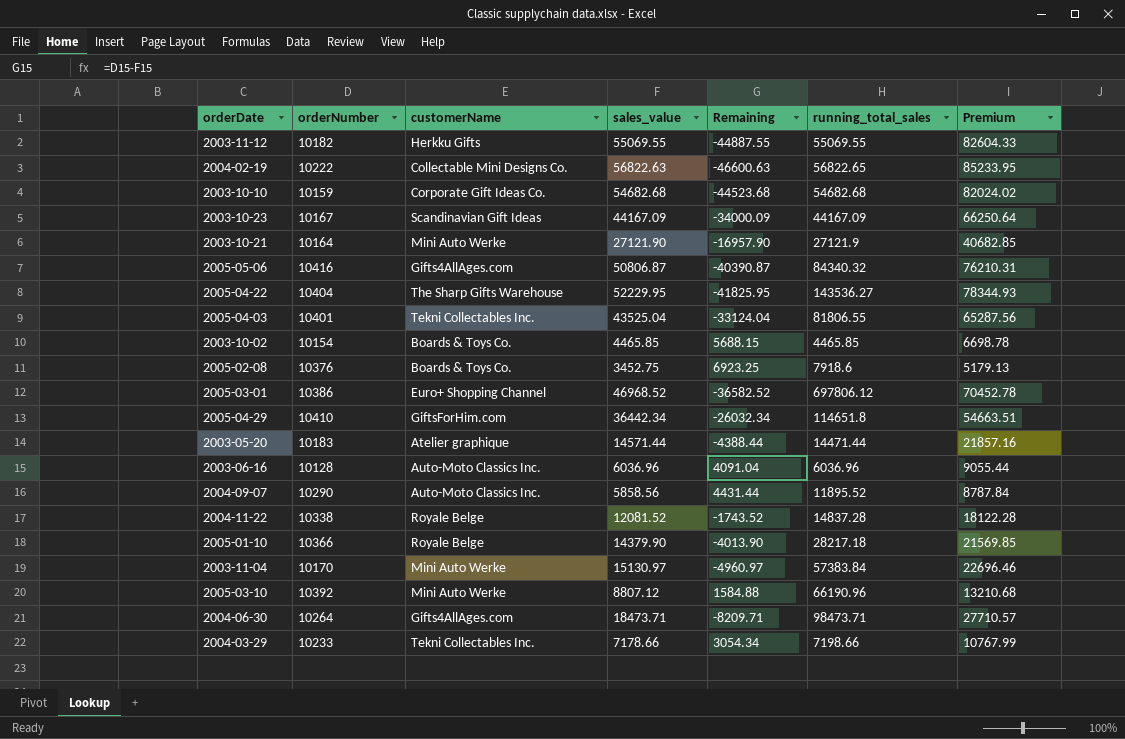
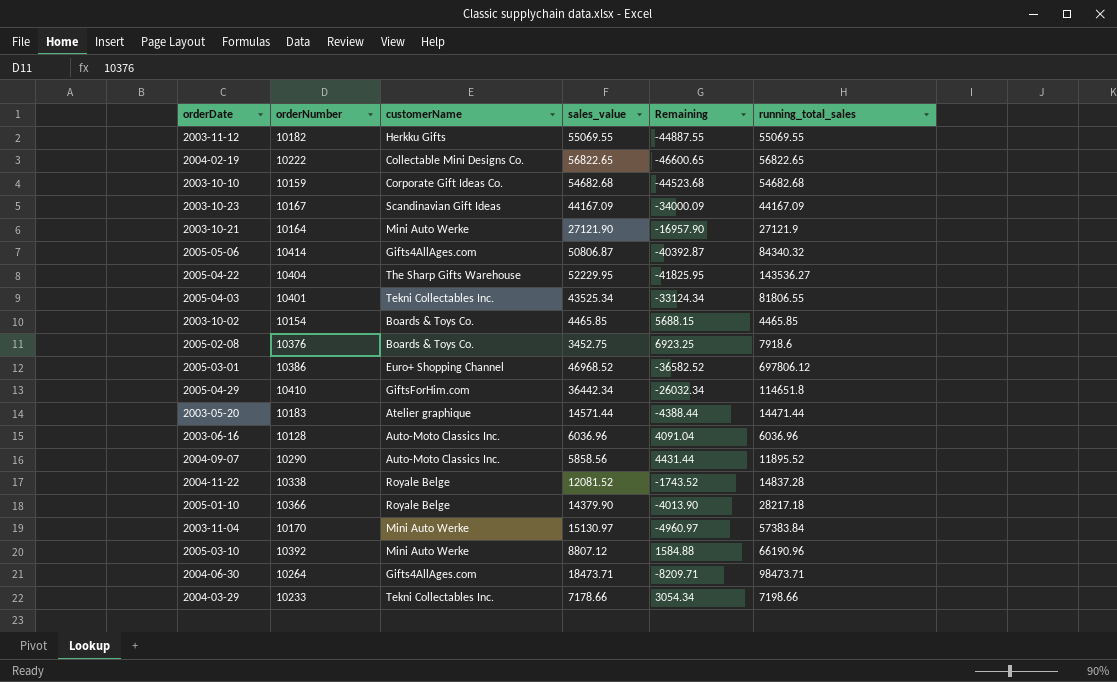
column Premium | formula: [sales_value] * 1.5 -> none
2004-02-19 | sales_value: 56822.63 -> 56822.65
2004-02-19 | Remaining: -46600.63 -> -46600.65
2005-05-06 | orderNumber: 10416 -> 10414
2005-05-06 | Remaining: -40390.87 -> -40392.87
2005-04-03 | sales_value: 43525.04 -> 43525.34
2005-04-03 | Remaining: -33124.04 -> -33124.34

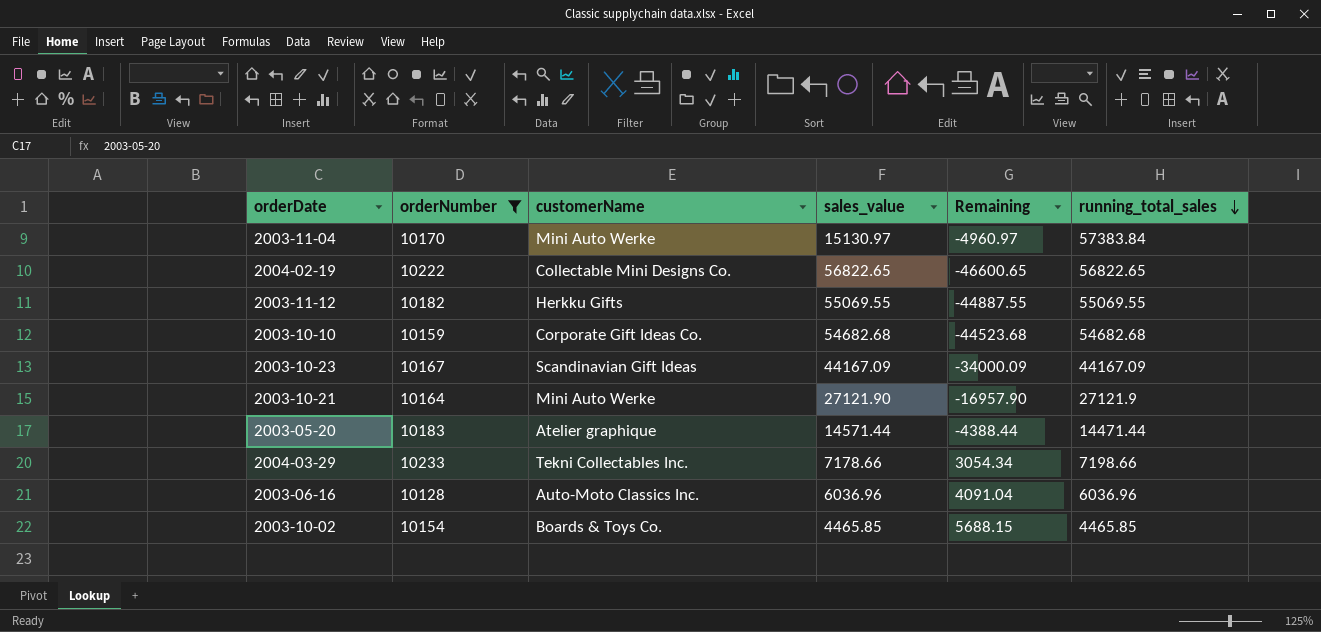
filter: none -> orderNumber <= 10233
row order: none -> running_total_sales descending

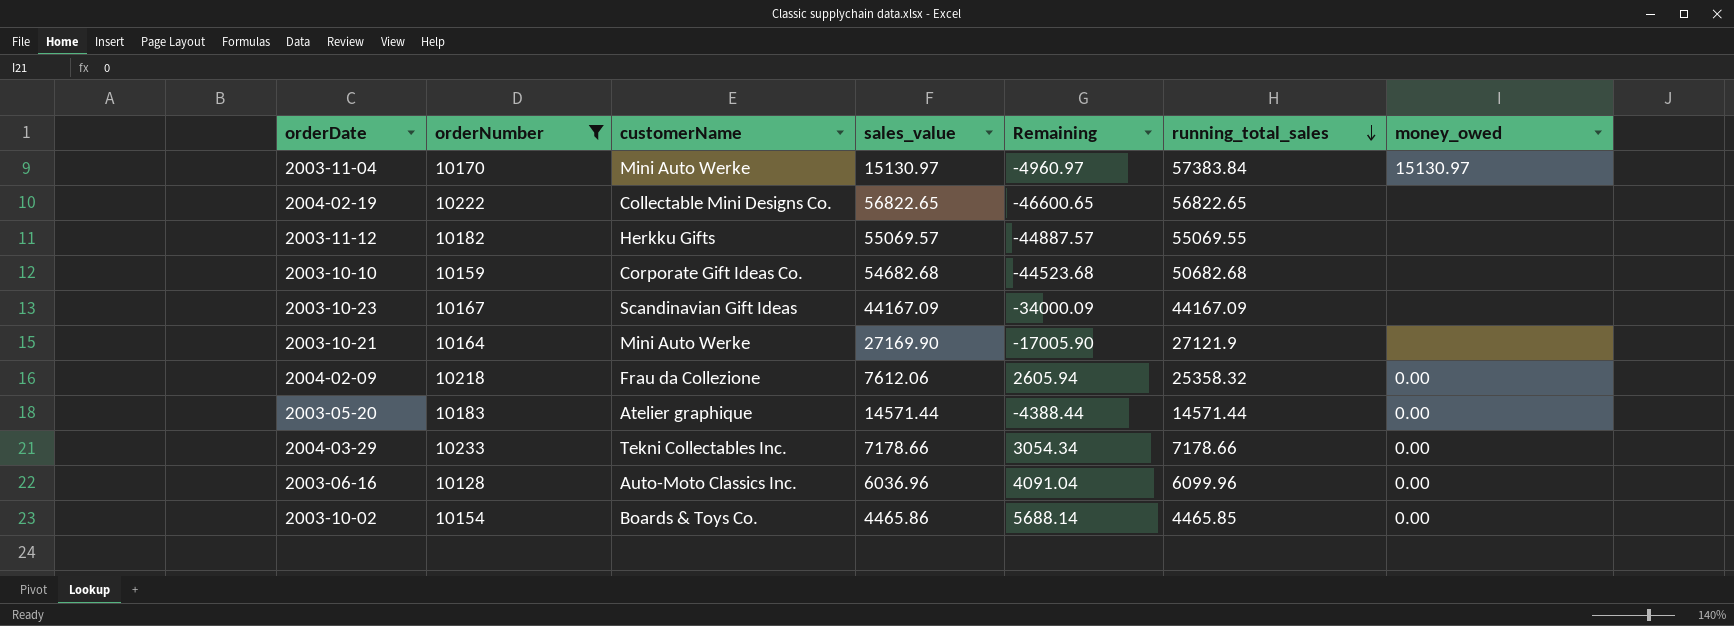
column money_owed | position: none -> 7
2003-11-12 | sales_value: 55069.55 -> 55069.57
2003-11-12 | Remaining: -44887.55 -> -44887.57
2003-10-10 | running_total_sales: 54682.68 -> 50682.68
2003-10-21 | sales_value: 27121.90 -> 27169.90
2003-10-21 | Remaining: -16957.90 -> -17005.90
row 2004-02-09: none -> 10218 | Frau da Collezione | 7612.06 | 2605.94 | 25358.32 | 0.00
2003-05-20 | running_total_sales: 14471.44 -> 14571.44
2004-03-29 | running_total_sales: 7198.66 -> 7178.66
2003-06-16 | running_total_sales: 6036.96 -> 6099.96
2003-10-02 | sales_value: 4465.85 -> 4465.86
2003-10-02 | Remaining: 5688.15 -> 5688.14

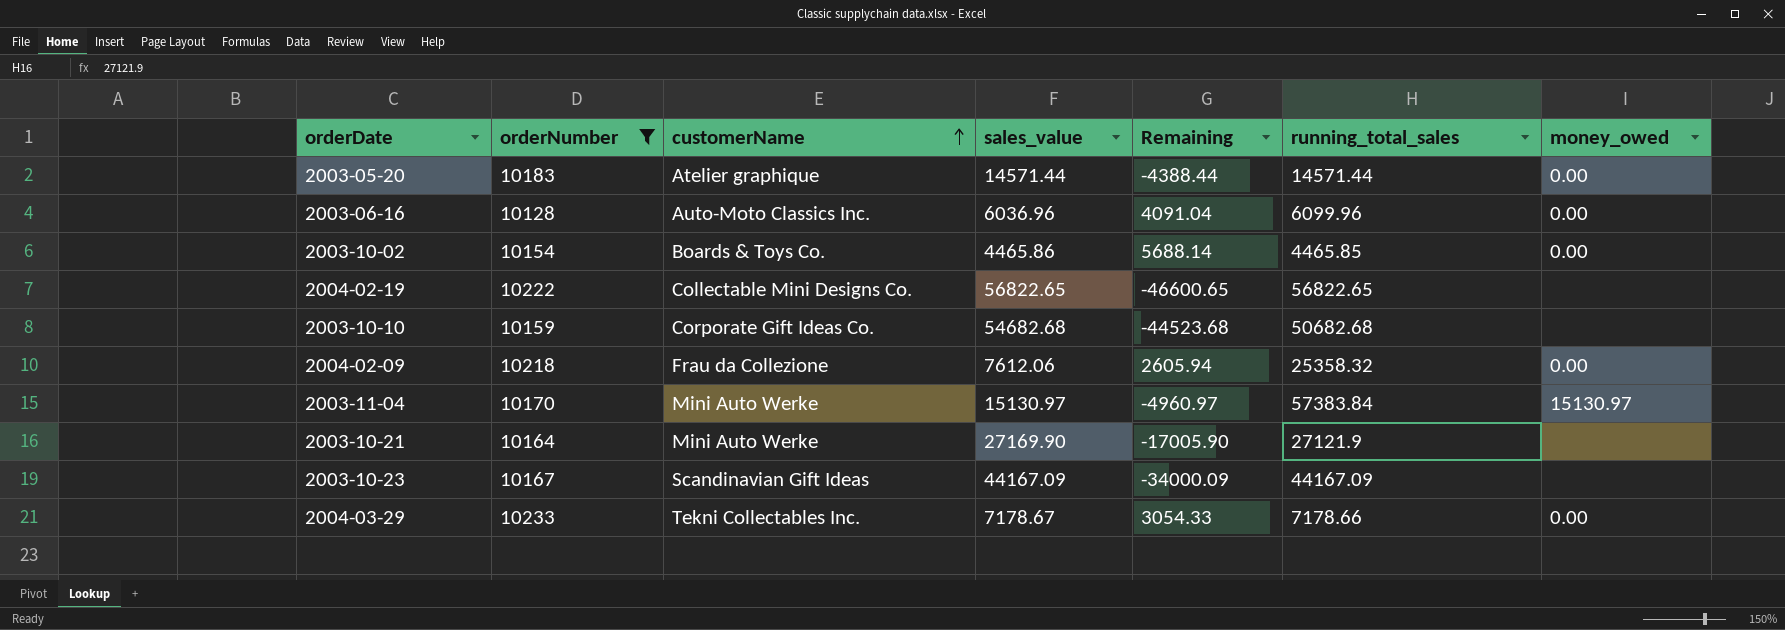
row order: running_total_sales descending -> customerName ascending
row 2003-11-12: 10182 | Herkku Gifts | 55069.57 | -44887.57 | 55069.55 | none -> none
2004-03-29 | sales_value: 7178.66 -> 7178.67
2004-03-29 | Remaining: 3054.34 -> 3054.33

